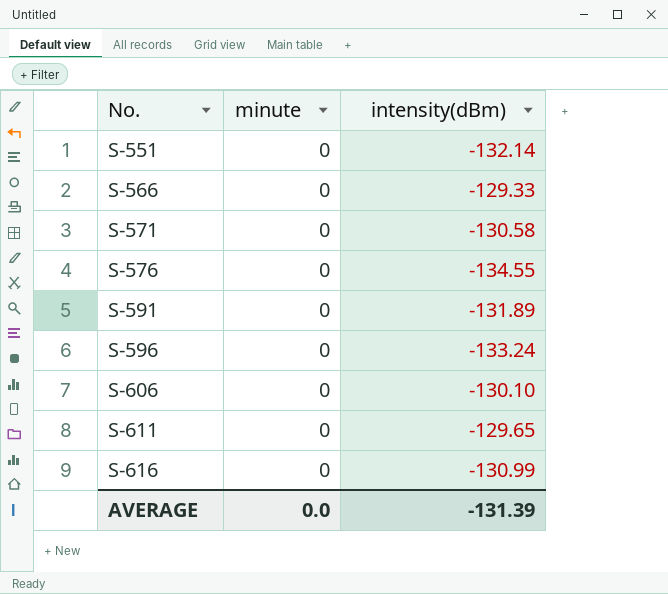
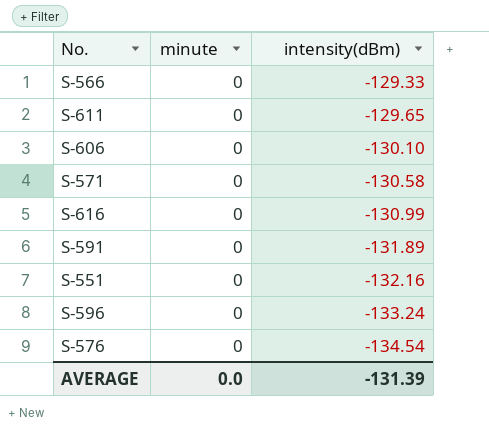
row order: No. ascending -> intensity(dBm) descending
S-551 | intensity(dBm): -132.14 -> -132.16
S-576 | intensity(dBm): -134.55 -> -134.54

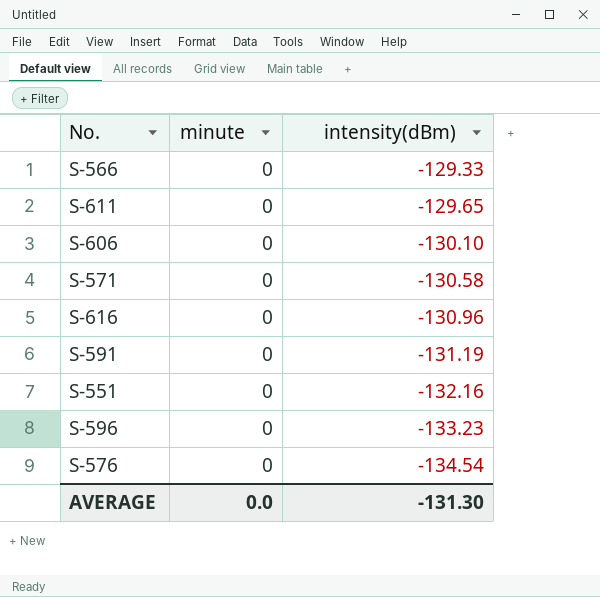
S-616 | intensity(dBm): -130.99 -> -130.96
S-591 | intensity(dBm): -131.89 -> -131.19
S-596 | intensity(dBm): -133.24 -> -133.23
AVERAGE | intensity(dBm): -131.39 -> -131.30

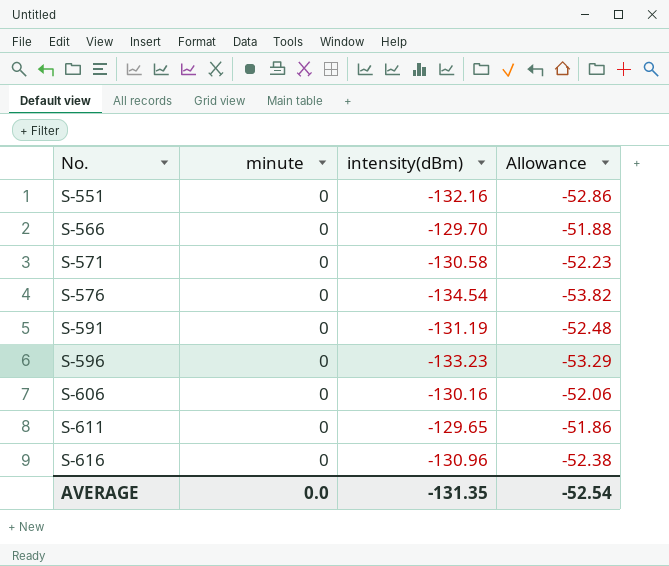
row order: intensity(dBm) descending -> No. ascending
column Allowance | formula: none -> [intensity(dBm)] * 0.4
S-566 | intensity(dBm): -129.33 -> -129.70
S-606 | intensity(dBm): -130.10 -> -130.16
AVERAGE | intensity(dBm): -131.30 -> -131.35

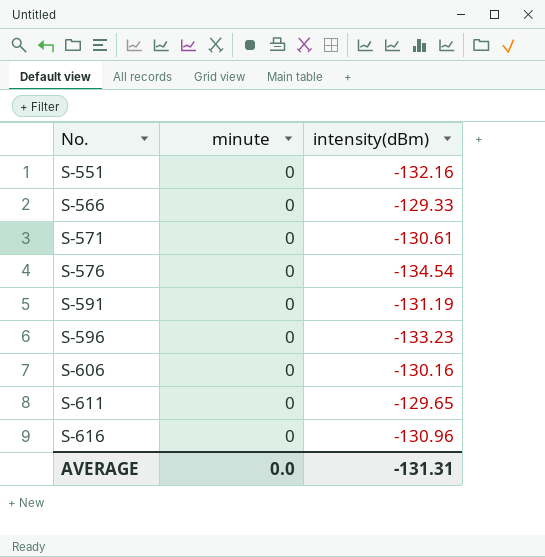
column Allowance | formula: [intensity(dBm)] * 0.4 -> none
S-566 | intensity(dBm): -129.70 -> -129.33
S-571 | intensity(dBm): -130.58 -> -130.61
AVERAGE | intensity(dBm): -131.35 -> -131.31

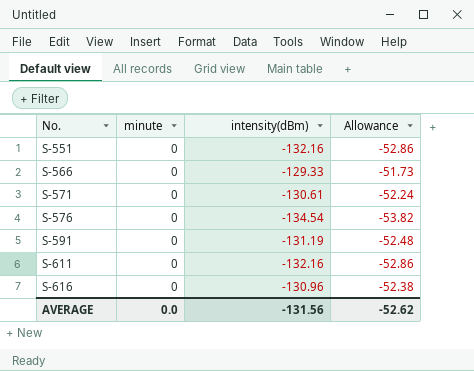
column Allowance | formula: none -> [intensity(dBm)] * 0.4
row S-596: 0 | -133.23 -> none
row S-606: 0 | -130.16 -> none
S-611 | intensity(dBm): -129.65 -> -132.16
AVERAGE | intensity(dBm): -131.31 -> -131.56

